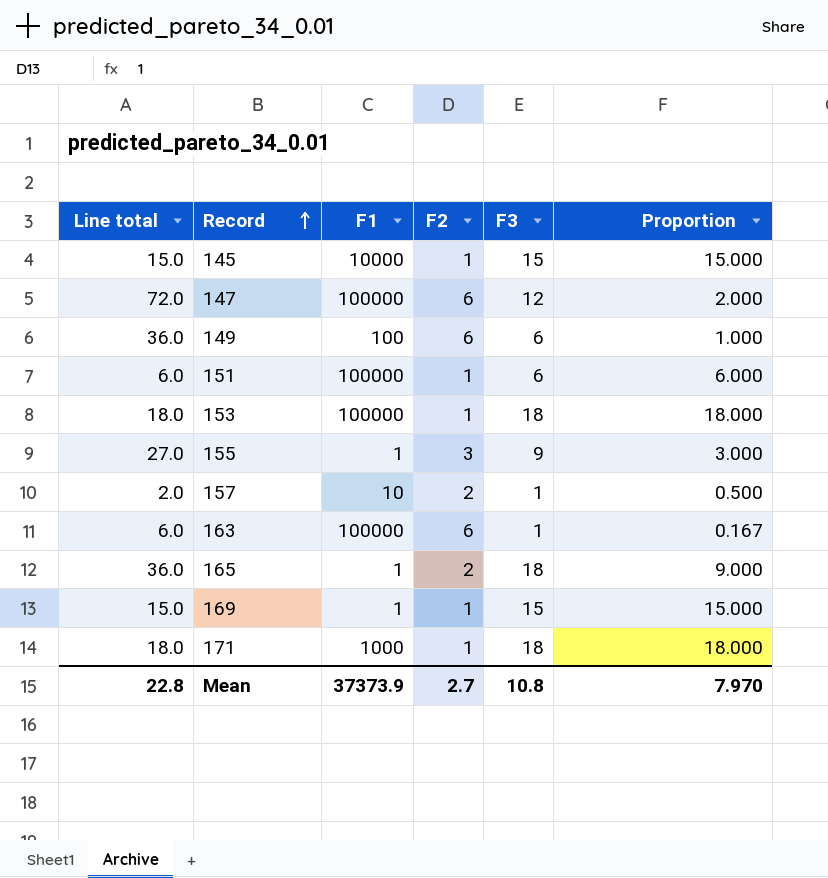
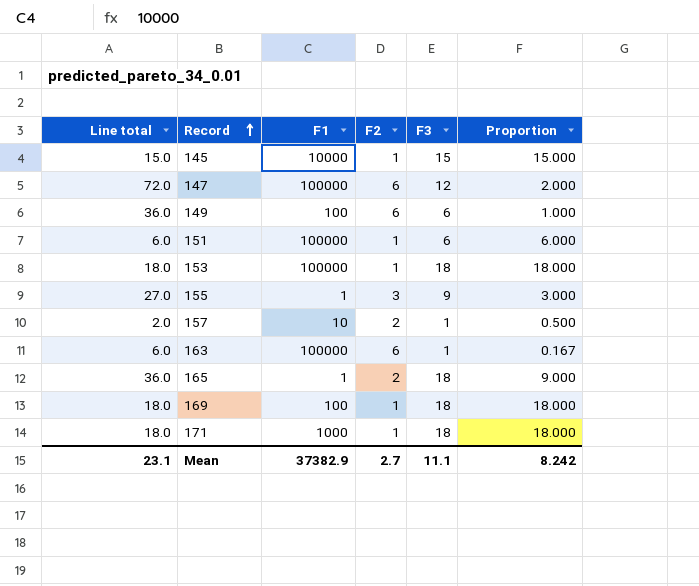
169 | Line total: 15.0 -> 18.0
169 | F1: 1 -> 100
169 | F3: 15 -> 18
169 | Proportion: 15.000 -> 18.000
Mean | Line total: 22.8 -> 23.1
Mean | F1: 37373.9 -> 37382.9
Mean | F3: 10.8 -> 11.1
Mean | Proportion: 7.970 -> 8.242

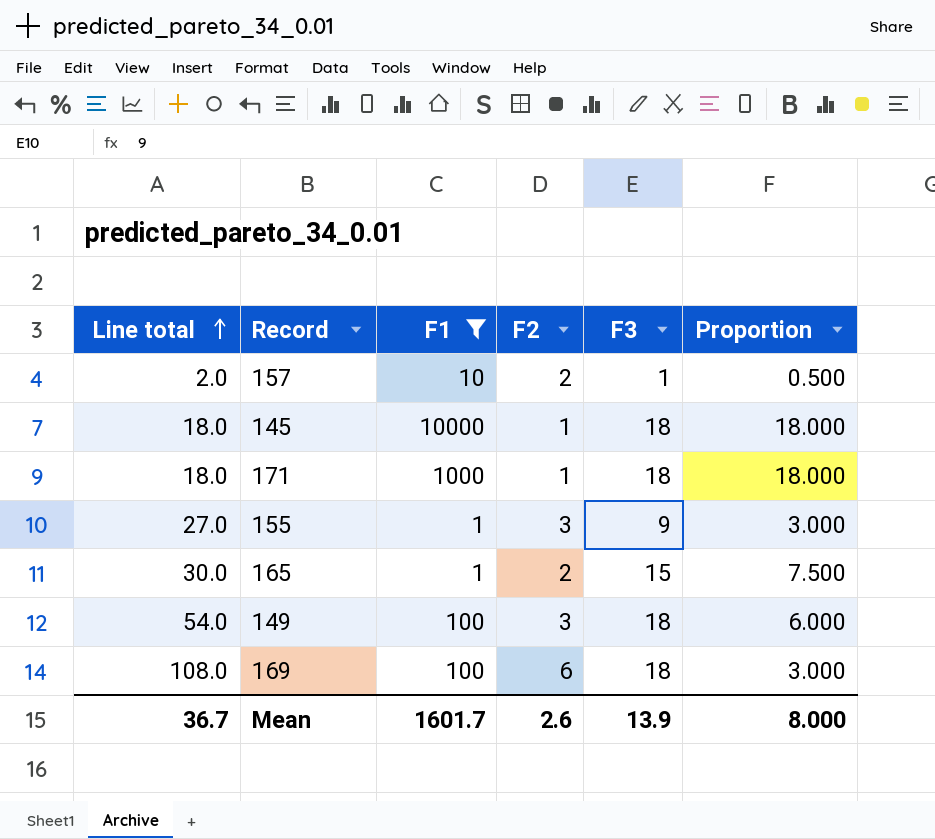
filter: none -> F1 != 100000
row order: Record ascending -> Line total ascending
145 | Line total: 15.0 -> 18.0
145 | F3: 15 -> 18
145 | Proportion: 15.000 -> 18.000
165 | Line total: 36.0 -> 30.0
165 | F3: 18 -> 15
165 | Proportion: 9.000 -> 7.500
149 | Line total: 36.0 -> 54.0
149 | F2: 6 -> 3
149 | F3: 6 -> 18
149 | Proportion: 1.000 -> 6.000
169 | Line total: 18.0 -> 108.0
169 | F2: 1 -> 6
169 | Proportion: 18.000 -> 3.000
Mean | Line total: 23.1 -> 36.7
Mean | F1: 37382.9 -> 1601.7
Mean | F2: 2.7 -> 2.6
Mean | F3: 11.1 -> 13.9
Mean | Proportion: 8.242 -> 8.000

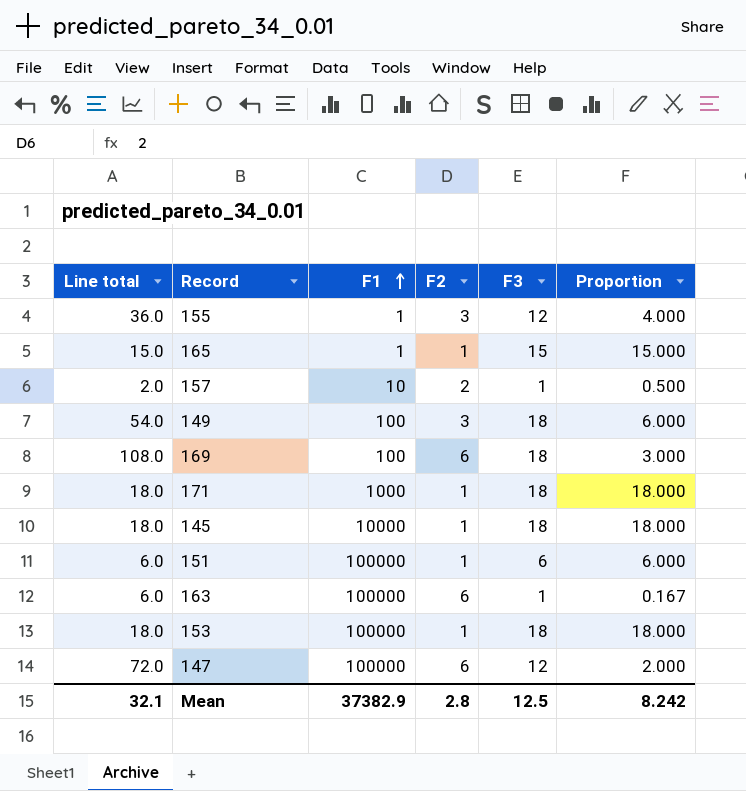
filter: F1 != 100000 -> none
row order: Line total ascending -> F1 ascending
155 | Line total: 27.0 -> 36.0
155 | F3: 9 -> 12
155 | Proportion: 3.000 -> 4.000
165 | Line total: 30.0 -> 15.0
165 | F2: 2 -> 1
165 | Proportion: 7.500 -> 15.000
Mean | Line total: 36.7 -> 32.1
Mean | F1: 1601.7 -> 37382.9
Mean | F2: 2.6 -> 2.8
Mean | F3: 13.9 -> 12.5
Mean | Proportion: 8.000 -> 8.242

